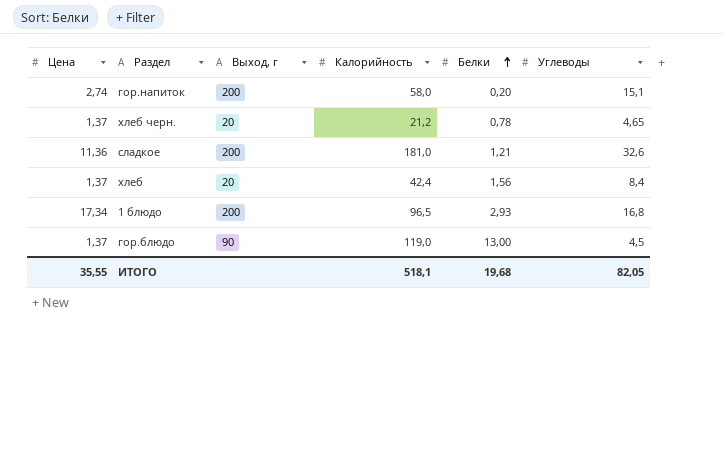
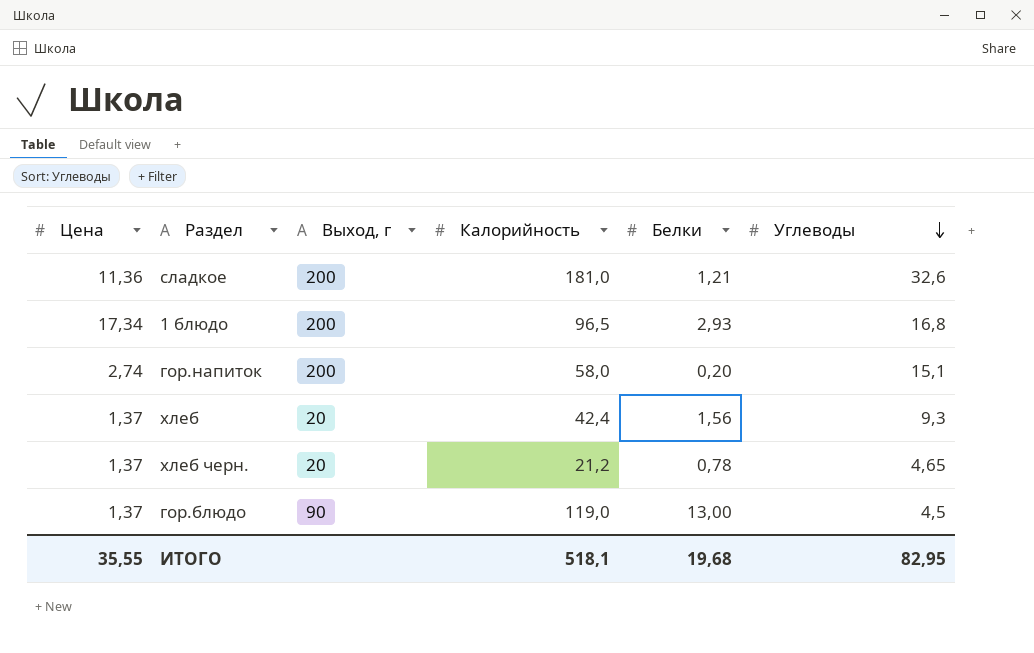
row order: Белки ascending -> Углеводы descending
хлеб | Углеводы: 8,4 -> 9,3
ИТОГО | Углеводы: 82,05 -> 82,95

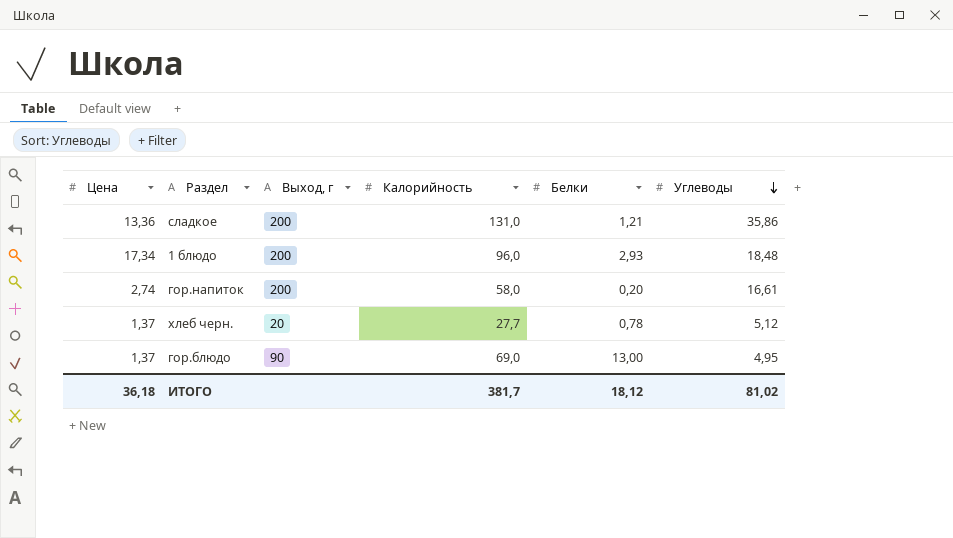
row хлеб: 1,37 | 20 | 42,4 | 1,56 | 9,3 -> none
сладкое | Цена: 11,36 -> 13,36
сладкое | Калорийность: 181,0 -> 131,0
сладкое | Углеводы: 32,6 -> 35,86
1 блюдо | Калорийность: 96,5 -> 96,0
1 блюдо | Углеводы: 16,8 -> 18,48
гор.напиток | Углеводы: 15,1 -> 16,61
хлеб черн. | Калорийность: 21,2 -> 27,7
хлеб черн. | Углеводы: 4,65 -> 5,12
гор.блюдо | Калорийность: 119,0 -> 69,0
гор.блюдо | Углеводы: 4,5 -> 4,95
ИТОГО | Цена: 35,55 -> 36,18
ИТОГО | Калорийность: 518,1 -> 381,7
ИТОГО | Белки: 19,68 -> 18,12
ИТОГО | Углеводы: 82,95 -> 81,02

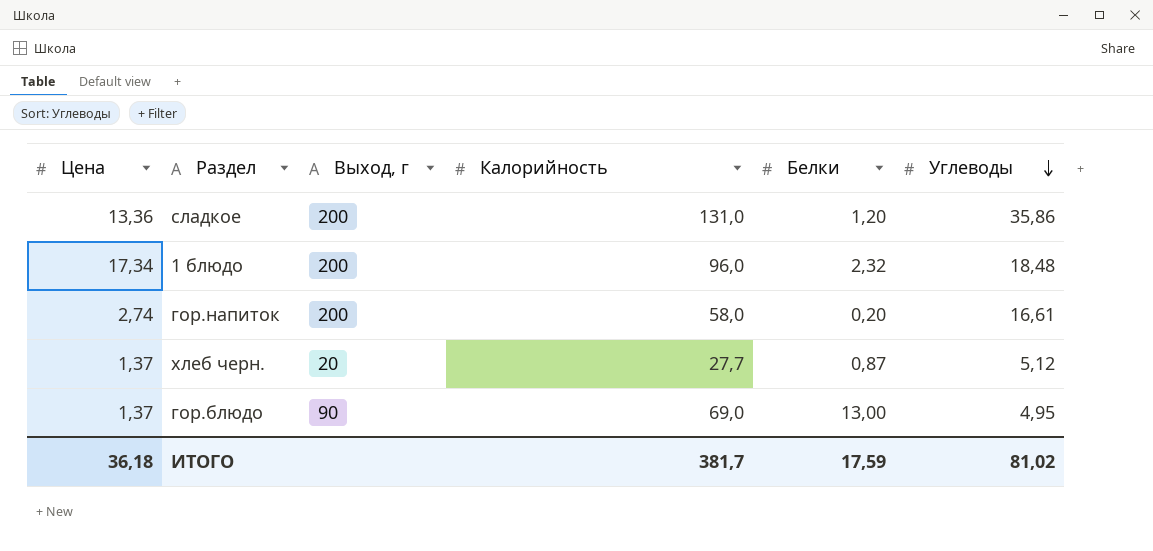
сладкое | Белки: 1,21 -> 1,20
1 блюдо | Белки: 2,93 -> 2,32
хлеб черн. | Белки: 0,78 -> 0,87
ИТОГО | Белки: 18,12 -> 17,59

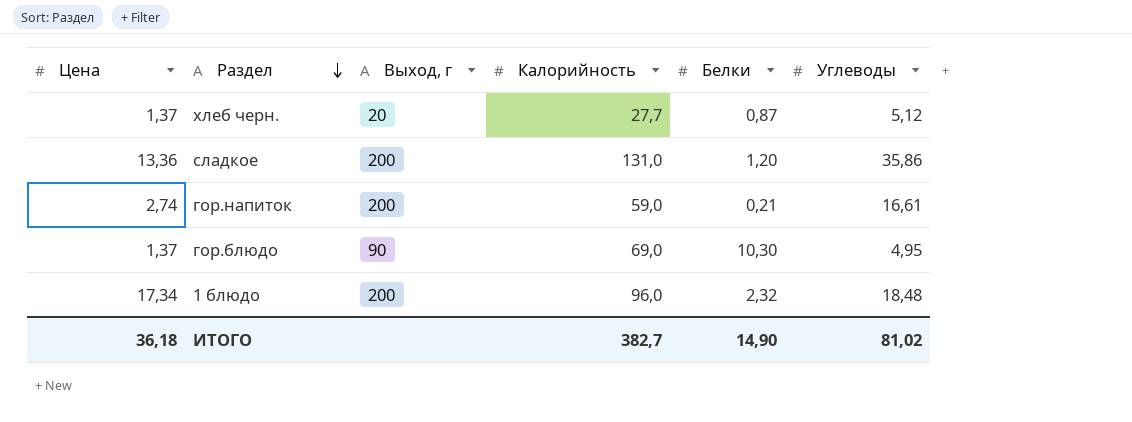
row order: Углеводы descending -> Раздел descending
гор.напиток | Калорийность: 58,0 -> 59,0
гор.напиток | Белки: 0,20 -> 0,21
гор.блюдо | Белки: 13,00 -> 10,30
ИТОГО | Калорийность: 381,7 -> 382,7
ИТОГО | Белки: 17,59 -> 14,90

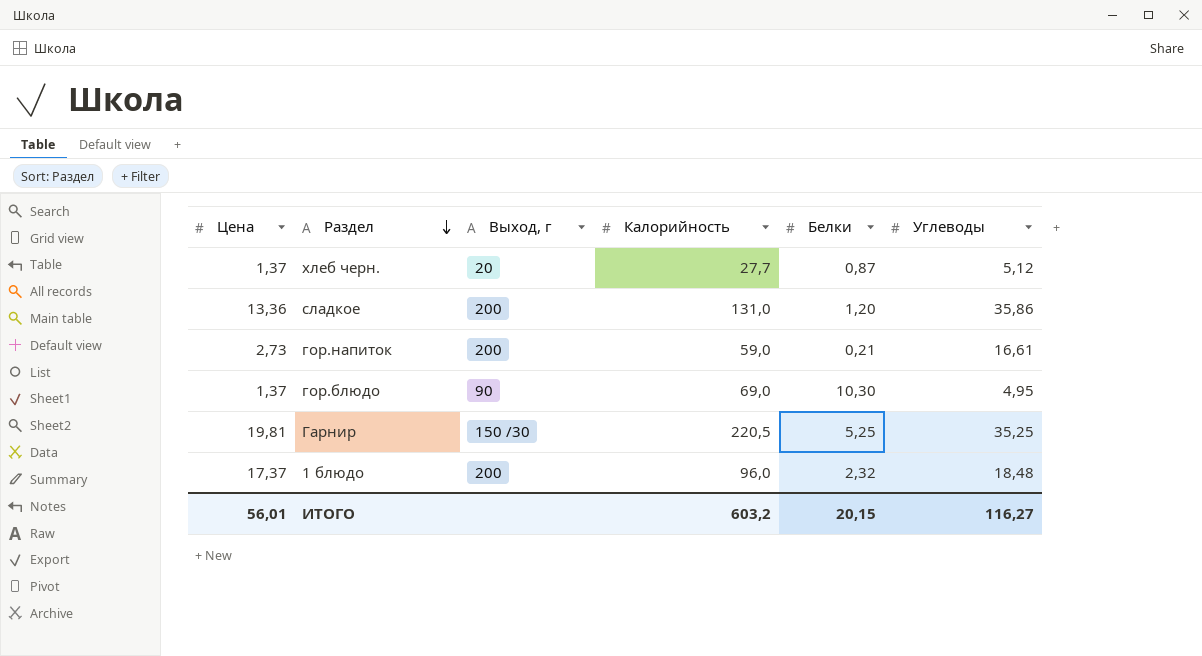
гор.напиток | Цена: 2,74 -> 2,73
row Гарнир: none -> 19,81 | 150 /30 | 220,5 | 5,25 | 35,25
1 блюдо | Цена: 17,34 -> 17,37
ИТОГО | Цена: 36,18 -> 56,01
ИТОГО | Калорийность: 382,7 -> 603,2
ИТОГО | Белки: 14,90 -> 20,15
ИТОГО | Углеводы: 81,02 -> 116,27

